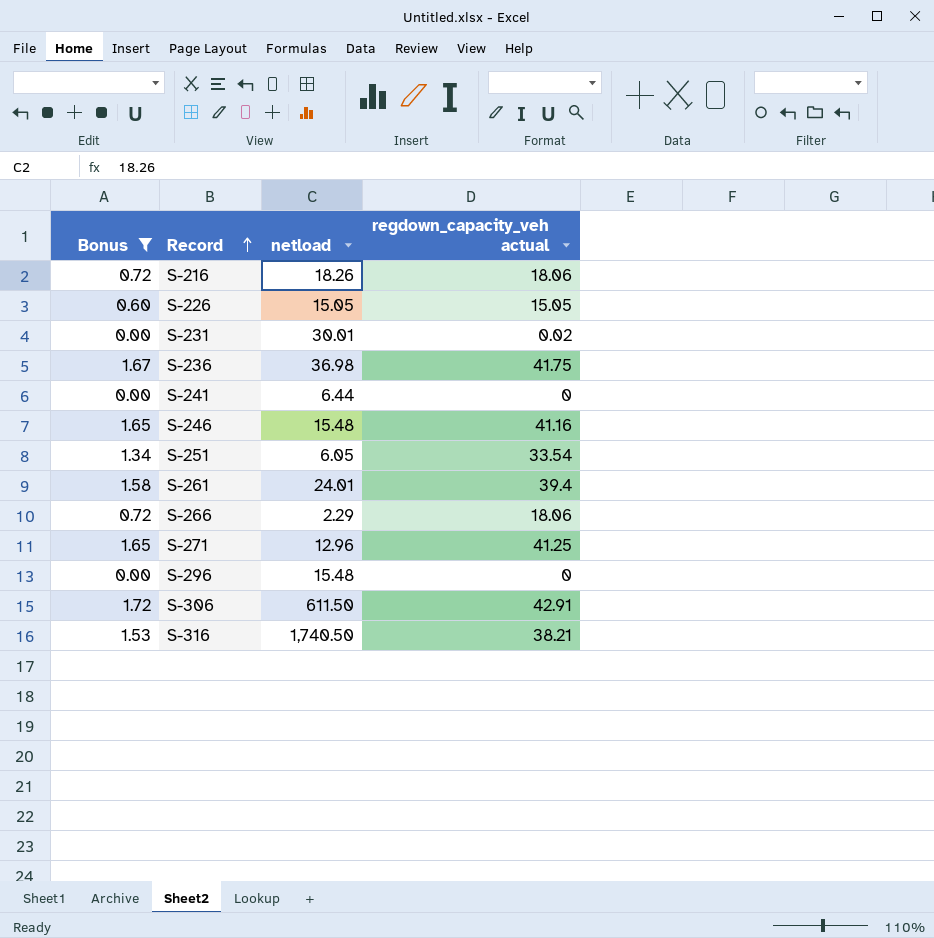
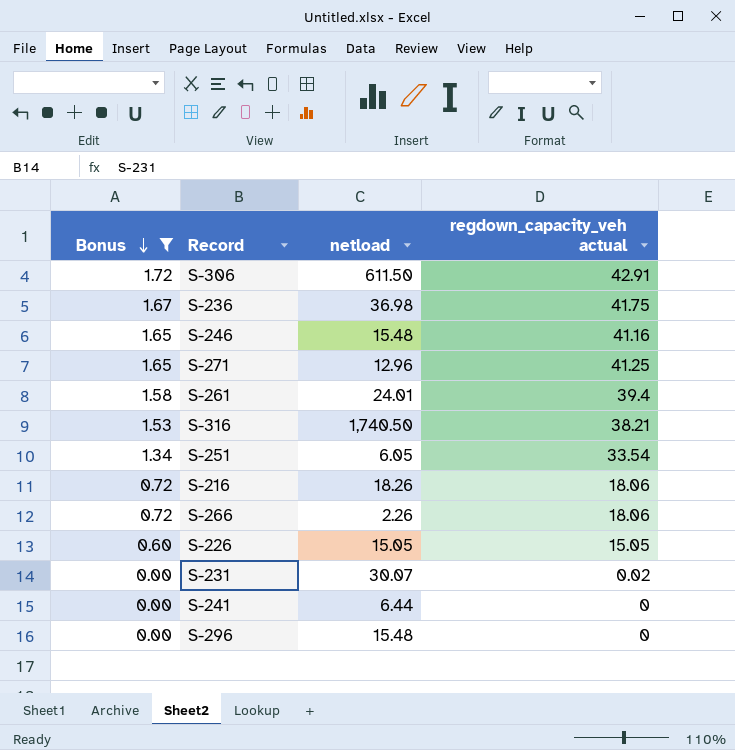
row order: Record ascending -> Bonus descending
S-266 | netload: 2.29 -> 2.26
S-231 | netload: 30.01 -> 30.07

